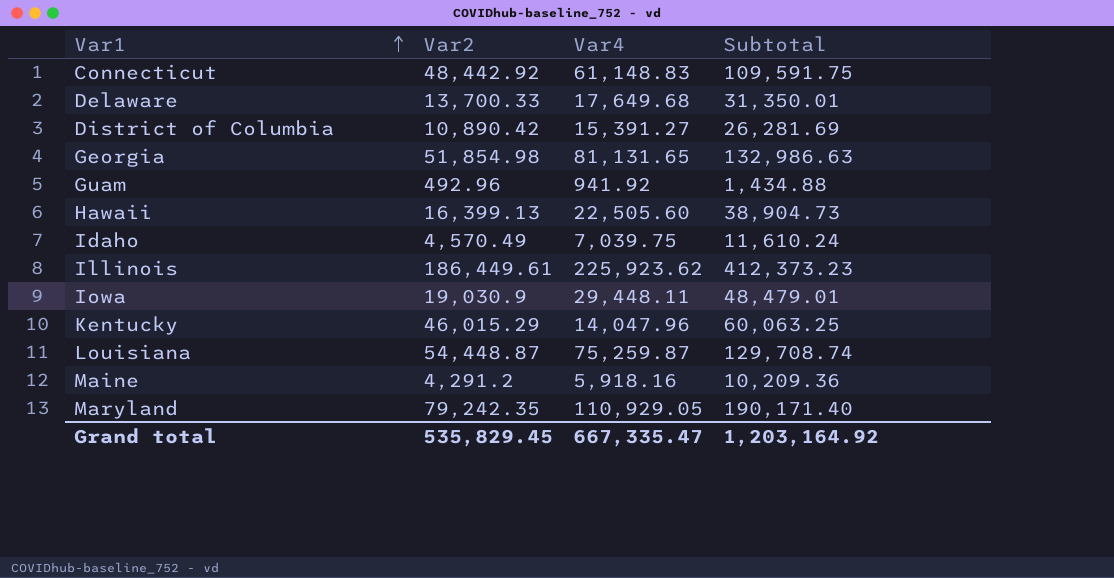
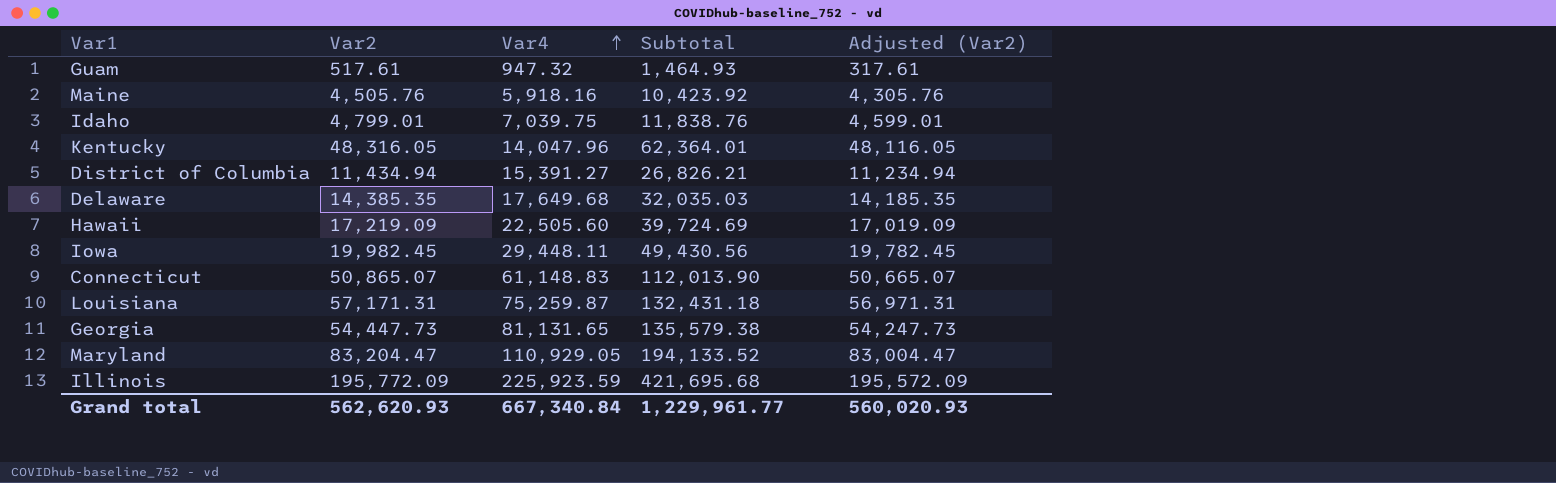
row order: Var1 ascending -> Var4 ascending
column Adjusted (Var2) | formula: none -> [Var2] - 200
Guam | Var2: 492.96 -> 517.61
Guam | Var4: 941.92 -> 947.32
Guam | Subtotal: 1,434.88 -> 1,464.93
Maine | Var2: 4,291.2 -> 4,505.76
Maine | Subtotal: 10,209.36 -> 10,423.92
Idaho | Var2: 4,570.49 -> 4,799.01
Idaho | Subtotal: 11,610.24 -> 11,838.76
Kentucky | Var2: 46,015.29 -> 48,316.05
Kentucky | Subtotal: 60,063.25 -> 62,364.01
District of Columbia | Var2: 10,890.42 -> 11,434.94
District of Columbia | Subtotal: 26,281.69 -> 26,826.21
Delaware | Var2: 13,700.33 -> 14,385.35
Delaware | Subtotal: 31,350.01 -> 32,035.03
Hawaii | Var2: 16,399.13 -> 17,219.09
Hawaii | Subtotal: 38,904.73 -> 39,724.69
Iowa | Var2: 19,030.9 -> 19,982.45
Iowa | Subtotal: 48,479.01 -> 49,430.56
Connecticut | Var2: 48,442.92 -> 50,865.07
Connecticut | Subtotal: 109,591.75 -> 112,013.90
Louisiana | Var2: 54,448.87 -> 57,171.31
Louisiana | Subtotal: 129,708.74 -> 132,431.18
Georgia | Var2: 51,854.98 -> 54,447.73
Georgia | Subtotal: 132,986.63 -> 135,579.38
Maryland | Var2: 79,242.35 -> 83,204.47
Maryland | Subtotal: 190,171.40 -> 194,133.52
Illinois | Var2: 186,449.61 -> 195,772.09
Illinois | Var4: 225,923.62 -> 225,923.59
Illinois | Subtotal: 412,373.23 -> 421,695.68
Grand total | Var2: 535,829.45 -> 562,620.93
Grand total | Var4: 667,335.47 -> 667,340.84
Grand total | Subtotal: 1,203,164.92 -> 1,229,961.77

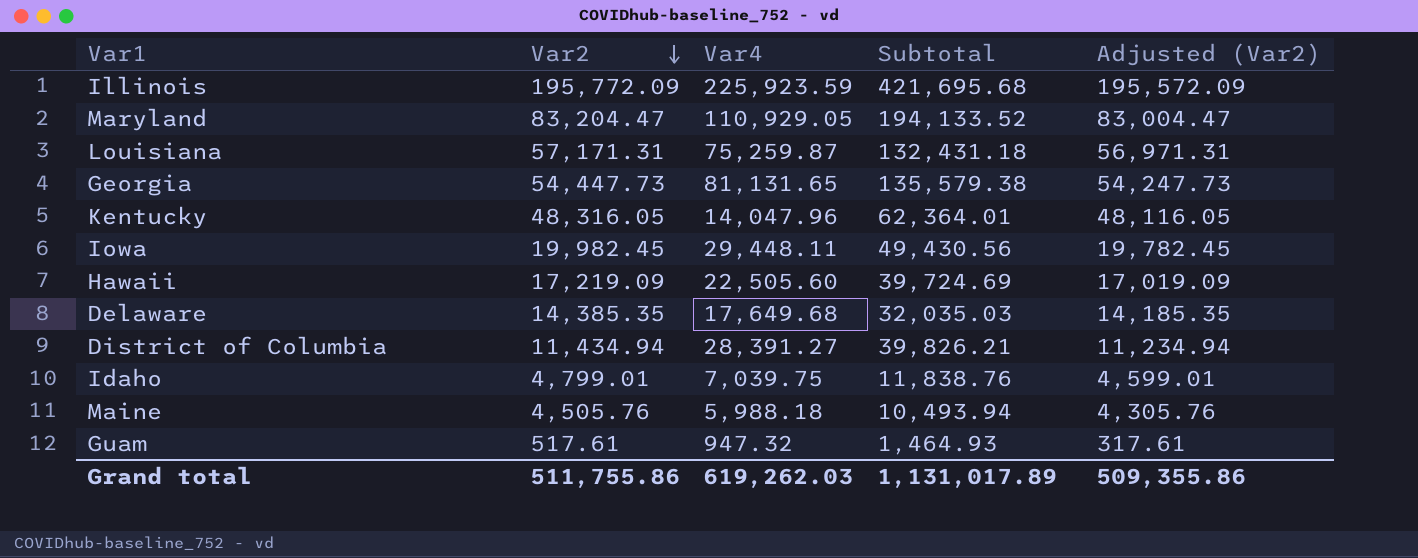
row order: Var4 ascending -> Var2 descending
row Connecticut: 50,865.07 | 61,148.83 | 112,013.90 | 50,665.07 -> none
District of Columbia | Var4: 15,391.27 -> 28,391.27
District of Columbia | Subtotal: 26,826.21 -> 39,826.21
Maine | Var4: 5,918.16 -> 5,988.18
Maine | Subtotal: 10,423.92 -> 10,493.94
Grand total | Var2: 562,620.93 -> 511,755.86
Grand total | Var4: 667,340.84 -> 619,262.03
Grand total | Subtotal: 1,229,961.77 -> 1,131,017.89
Grand total | Adjusted (Var2): 560,020.93 -> 509,355.86

